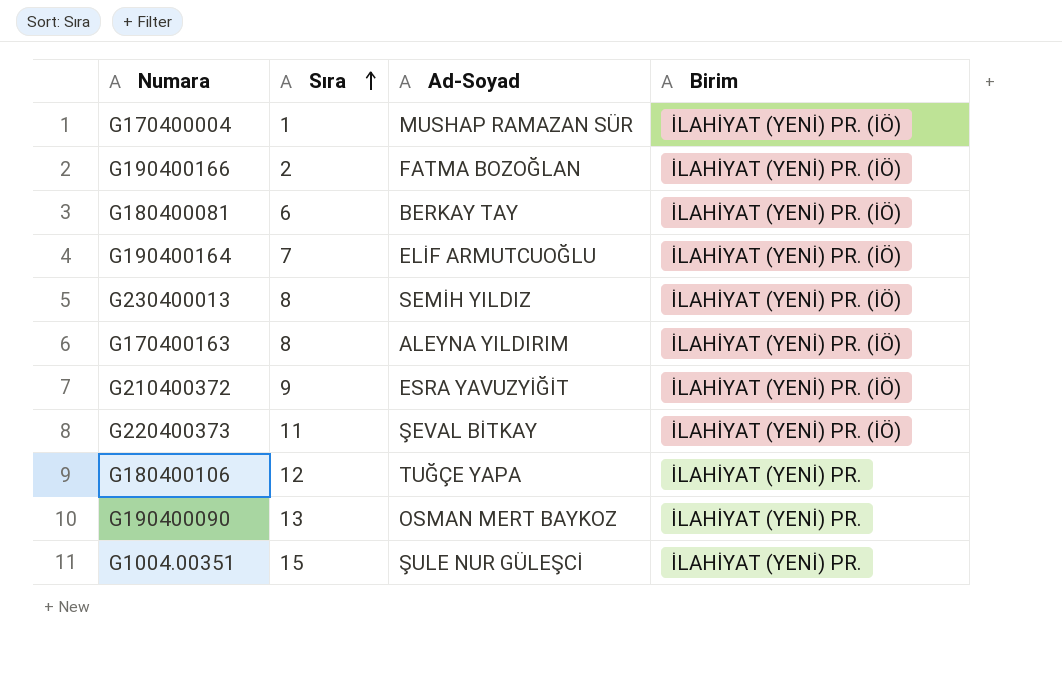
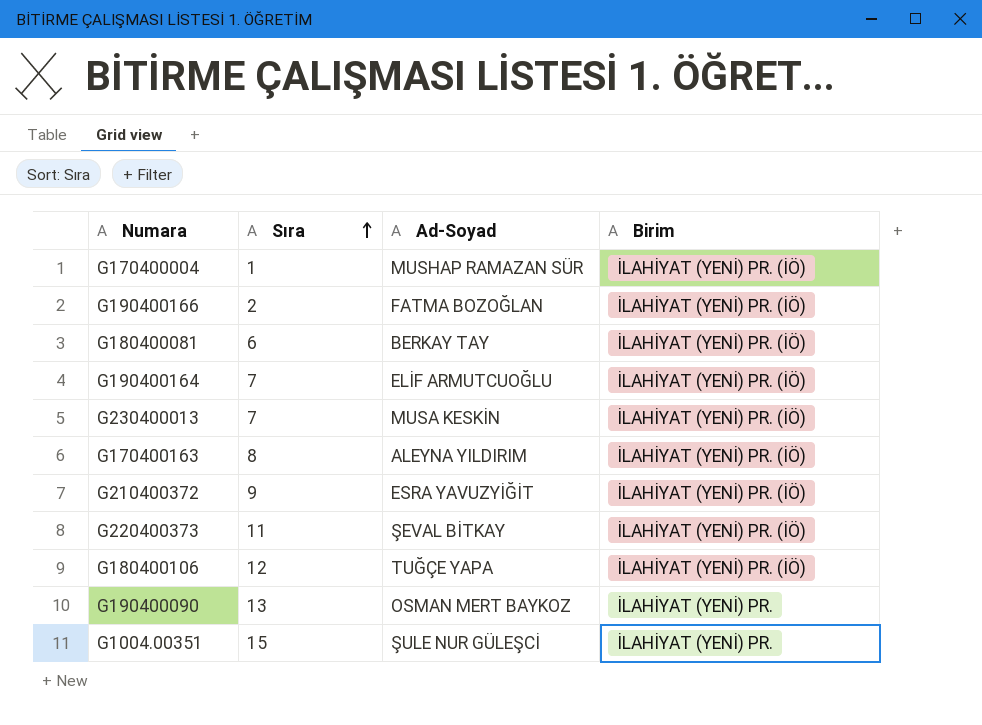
G230400013 | Sıra: 8 -> 7
G230400013 | Ad-Soyad: SEMİH YILDIZ -> MUSA KESKİN
G180400106 | Birim: İLAHİYAT (YENİ) PR. -> İLAHİYAT (YENİ) PR. (İÖ)

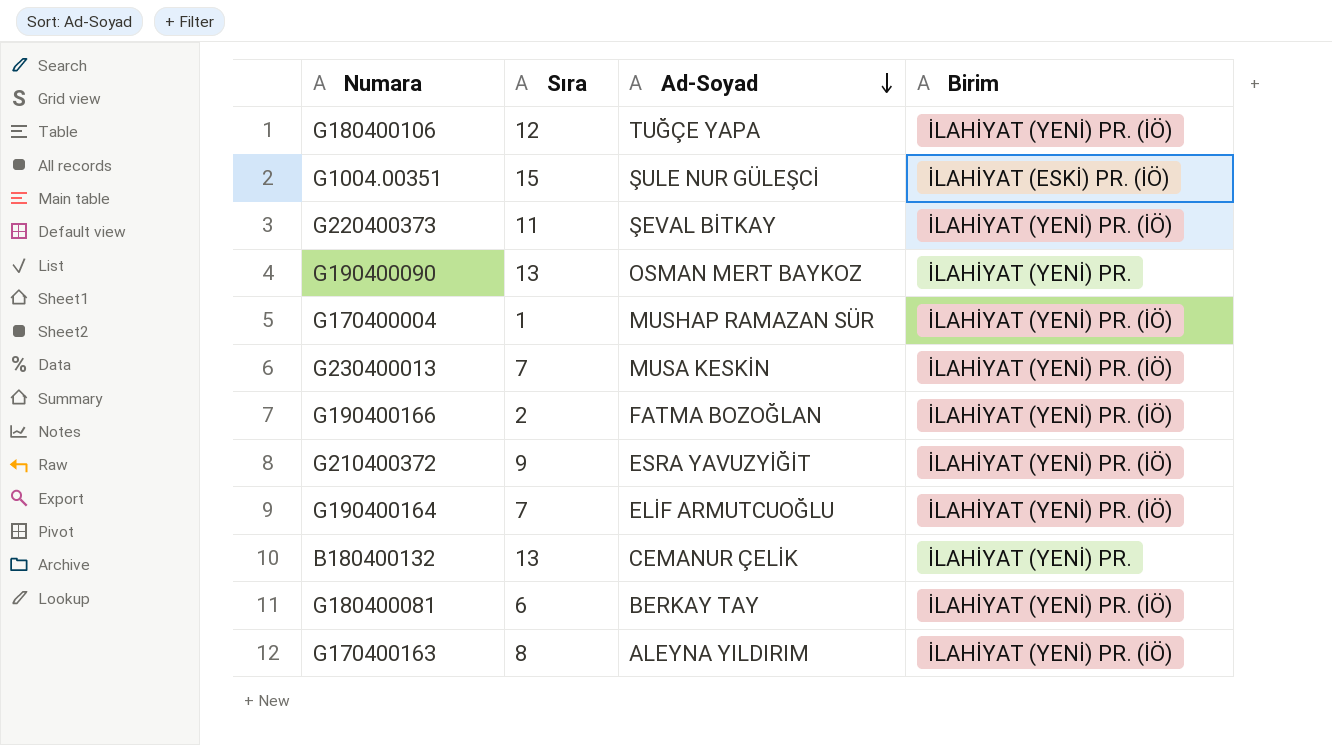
row order: Sıra ascending -> Ad-Soyad descending
G1004.00351 | Birim: İLAHİYAT (YENİ) PR. -> İLAHİYAT (ESKİ) PR. (İÖ)
row B180400132: none -> 13 | CEMANUR ÇELİK | İLAHİYAT (YENİ) PR.

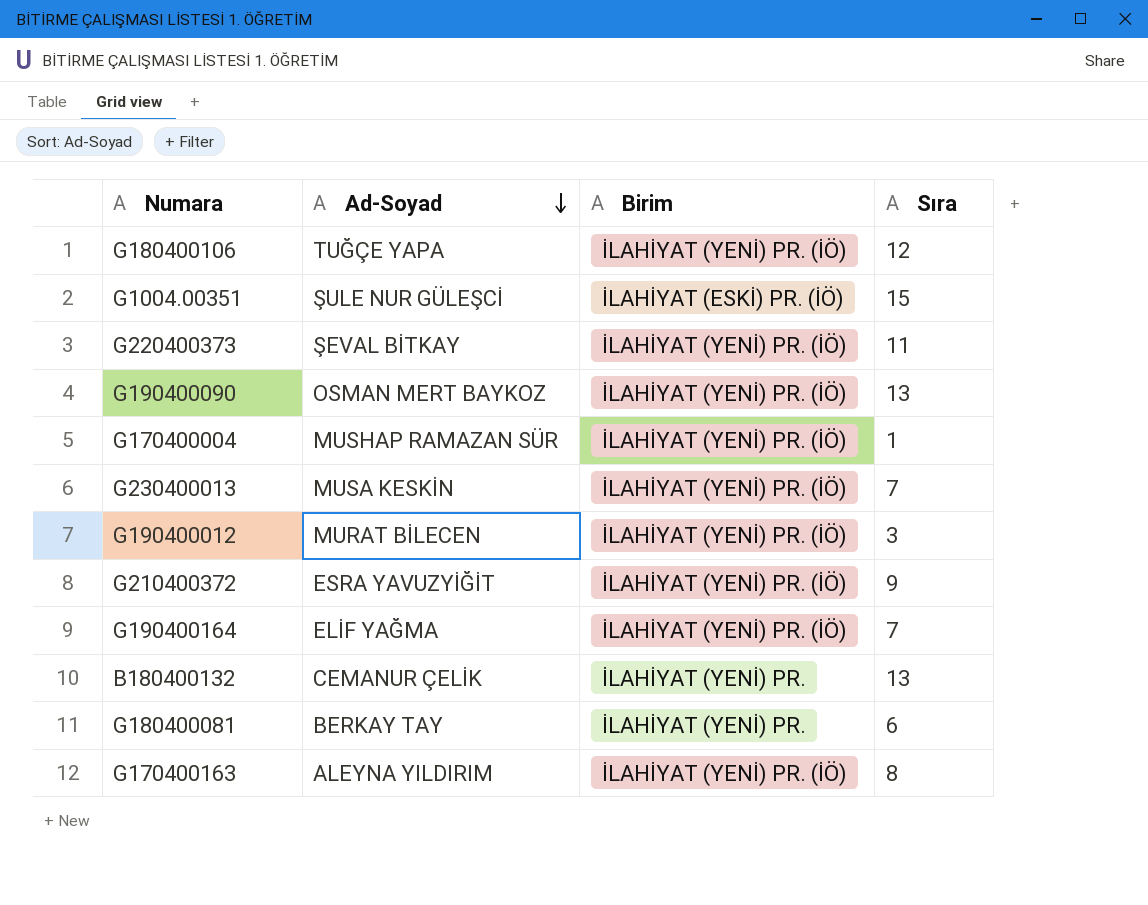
column Sıra | position: 2 -> 4
row G190400166: 2 | FATMA BOZOĞLAN | İLAHİYAT (YENİ) PR. (İÖ) -> none
G190400090 | Birim: İLAHİYAT (YENİ) PR. -> İLAHİYAT (YENİ) PR. (İÖ)
row G190400012: none -> MURAT BİLECEN | İLAHİYAT (YENİ) PR. (İÖ) | 3
G190400164 | Ad-Soyad: ELİF ARMUTCUOĞLU -> ELİF YAĞMA
G180400081 | Birim: İLAHİYAT (YENİ) PR. (İÖ) -> İLAHİYAT (YENİ) PR.

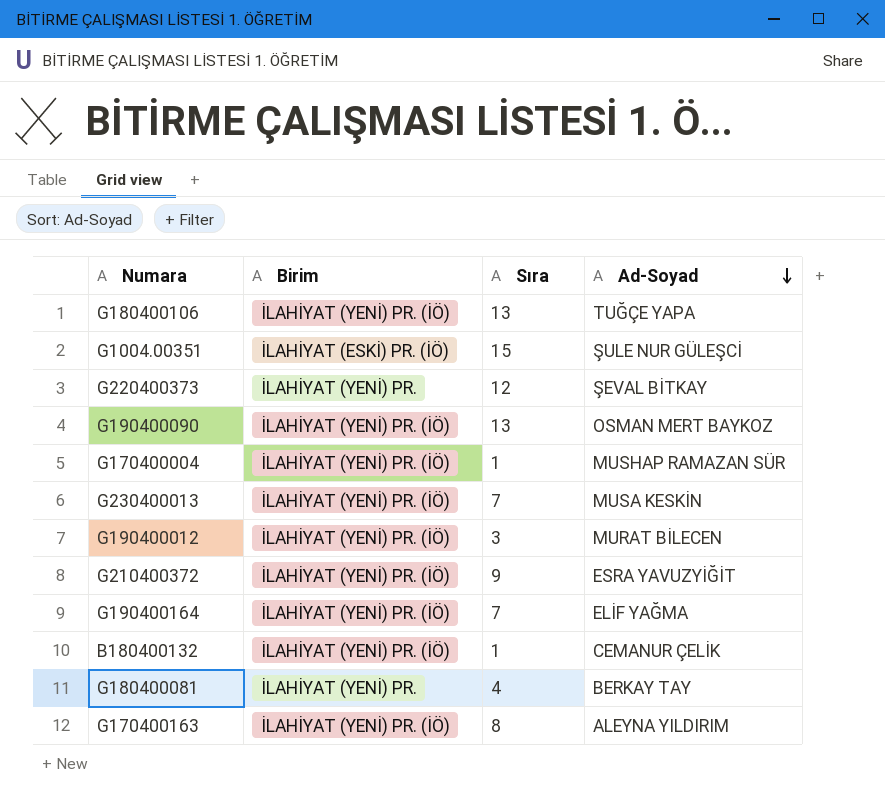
column Ad-Soyad | position: 2 -> 4
G180400106 | Sıra: 12 -> 13
G220400373 | Birim: İLAHİYAT (YENİ) PR. (İÖ) -> İLAHİYAT (YENİ) PR.
G220400373 | Sıra: 11 -> 12
B180400132 | Birim: İLAHİYAT (YENİ) PR. -> İLAHİYAT (YENİ) PR. (İÖ)
B180400132 | Sıra: 13 -> 1
G180400081 | Sıra: 6 -> 4

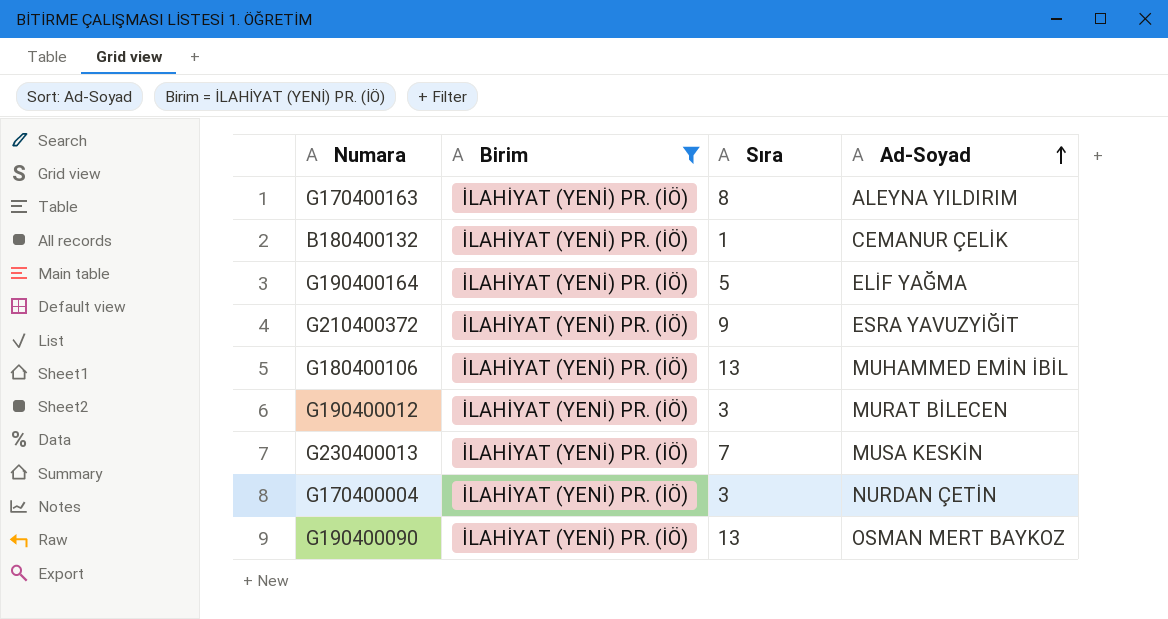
filter: none -> Birim = İLAHİYAT (YENİ) PR. (İÖ)
row order: Ad-Soyad descending -> Ad-Soyad ascending
G190400164 | Sıra: 7 -> 5
G180400106 | Ad-Soyad: TUĞÇE YAPA -> MUHAMMED EMİN İBİL
G170400004 | Sıra: 1 -> 3
G170400004 | Ad-Soyad: MUSHAP RAMAZAN SÜR -> NURDAN ÇETİN

